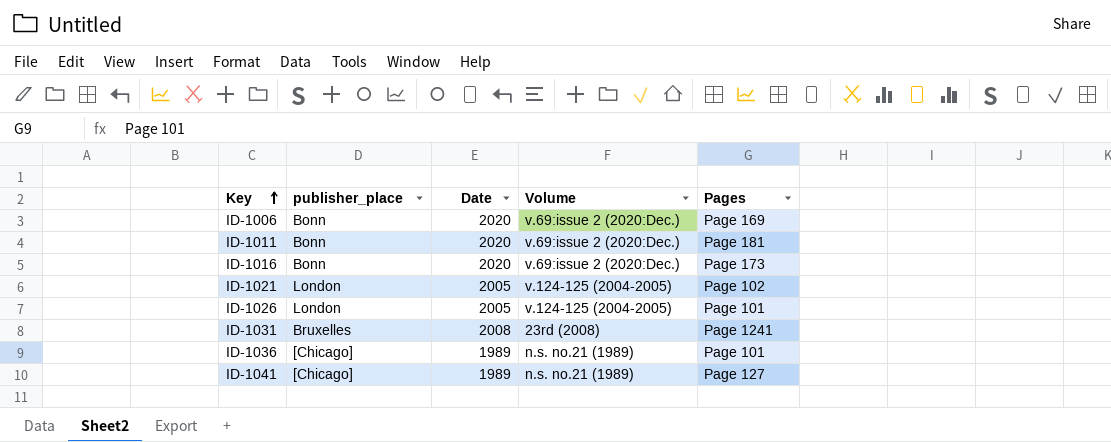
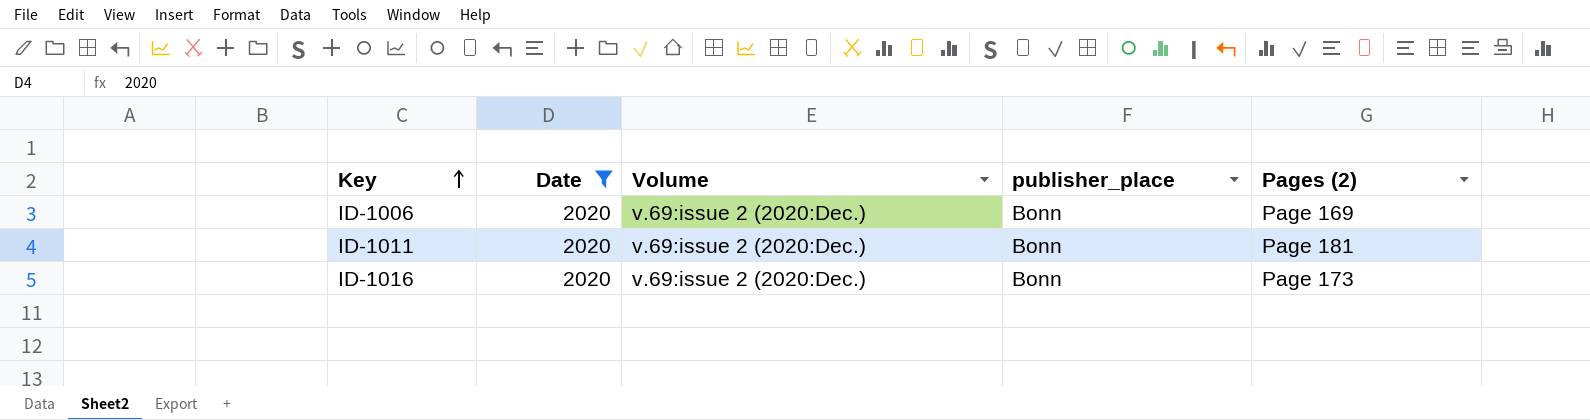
filter: none -> Date = 2020
column publisher_place | position: 2 -> 4
column name: Pages -> Pages (2)

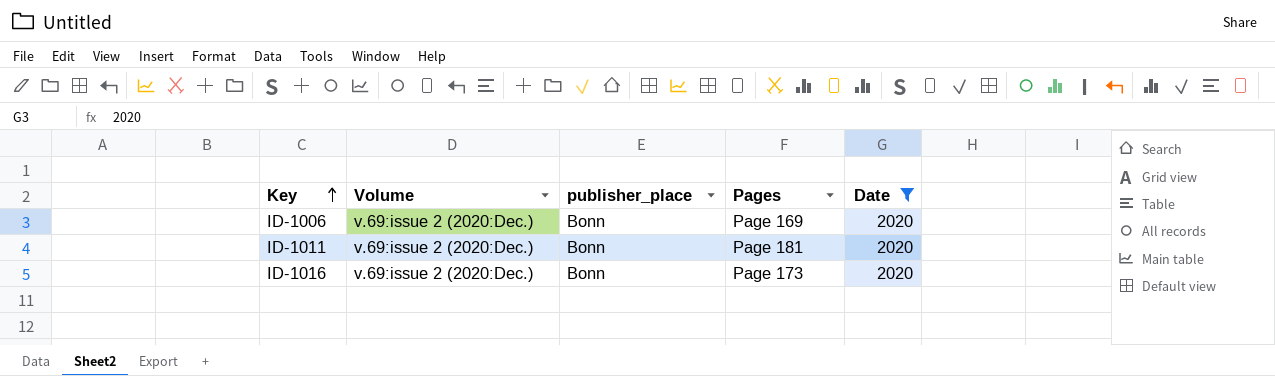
column name: Pages (2) -> Pages
column Date | position: 2 -> 5

